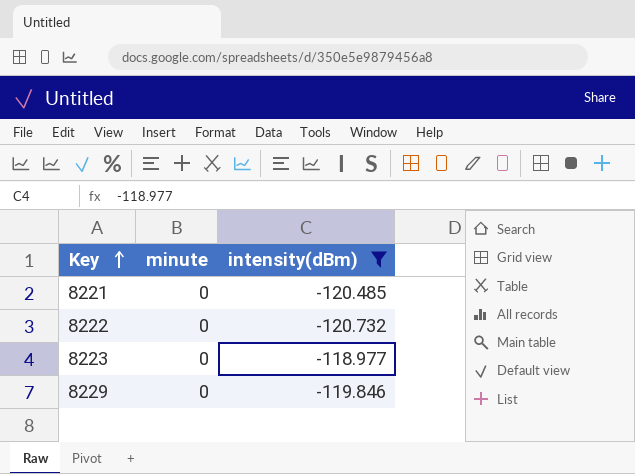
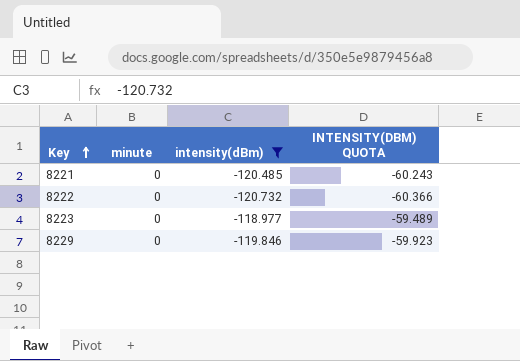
column INTENSITY(DBM) QUOTA | formula: none -> [intensity(dBm)] * 0.5

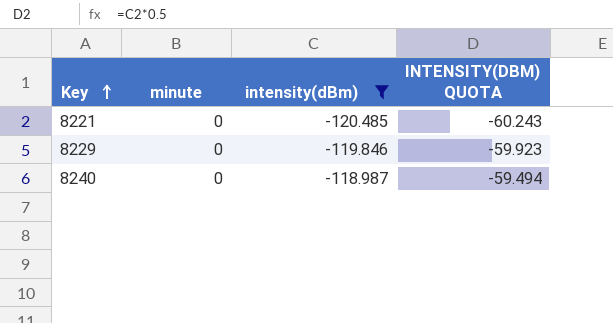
row 8222: 0 | -120.732 | -60.366 -> none
row 8223: 0 | -118.977 | -59.489 -> none
row 8240: none -> 0 | -118.987 | -59.494

